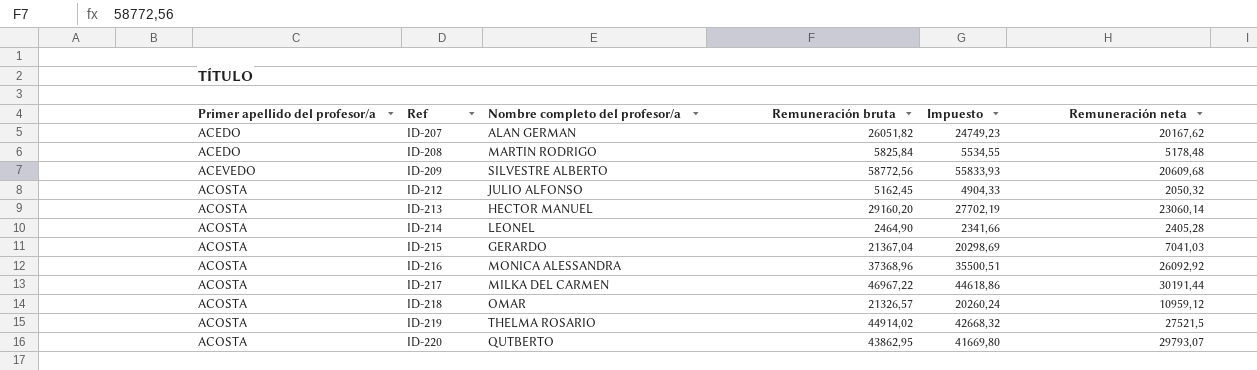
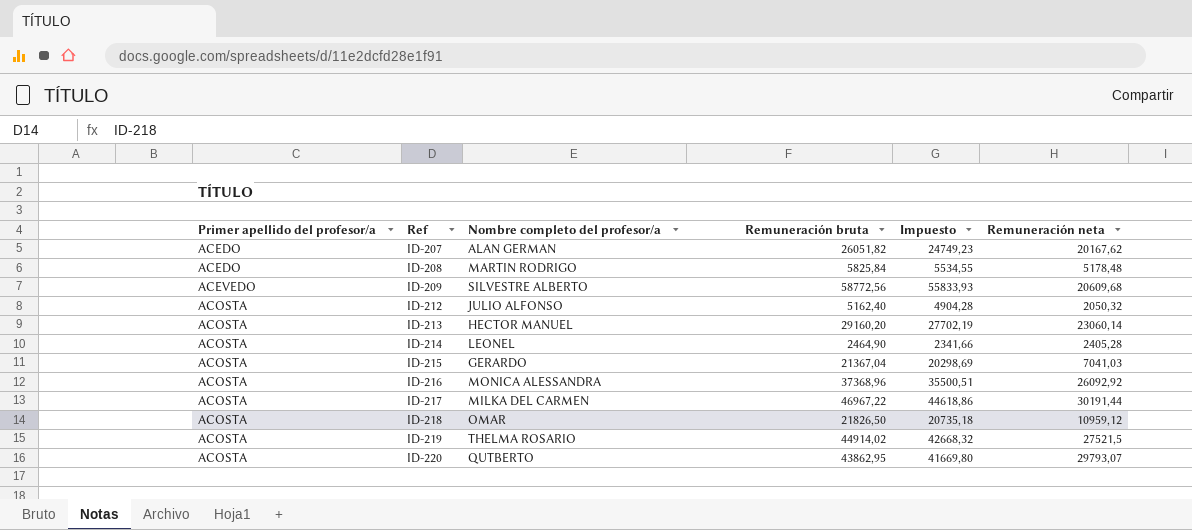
ID-212 | Remuneración bruta: 5162,45 -> 5162,40
ID-212 | Impuesto: 4904,33 -> 4904,28
ID-218 | Remuneración bruta: 21326,57 -> 21826,50
ID-218 | Impuesto: 20260,24 -> 20735,18

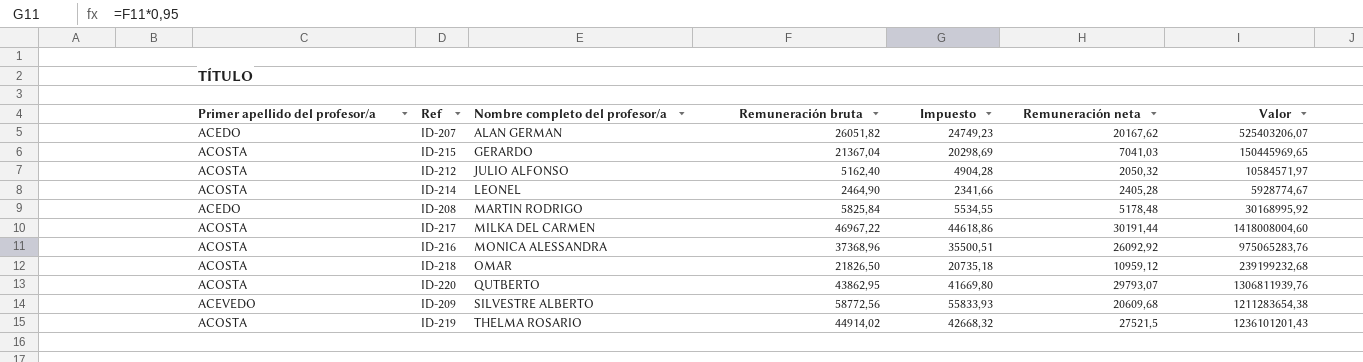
row order: Primer apellido del profesor/a ascending -> Nombre completo del profesor/a ascending
column Valor | formula: none -> [Remuneración bruta] * [Remuneración neta]
row ID-213: ACOSTA | HECTOR MANUEL | 29160,20 | 27702,19 | 23060,14 -> none

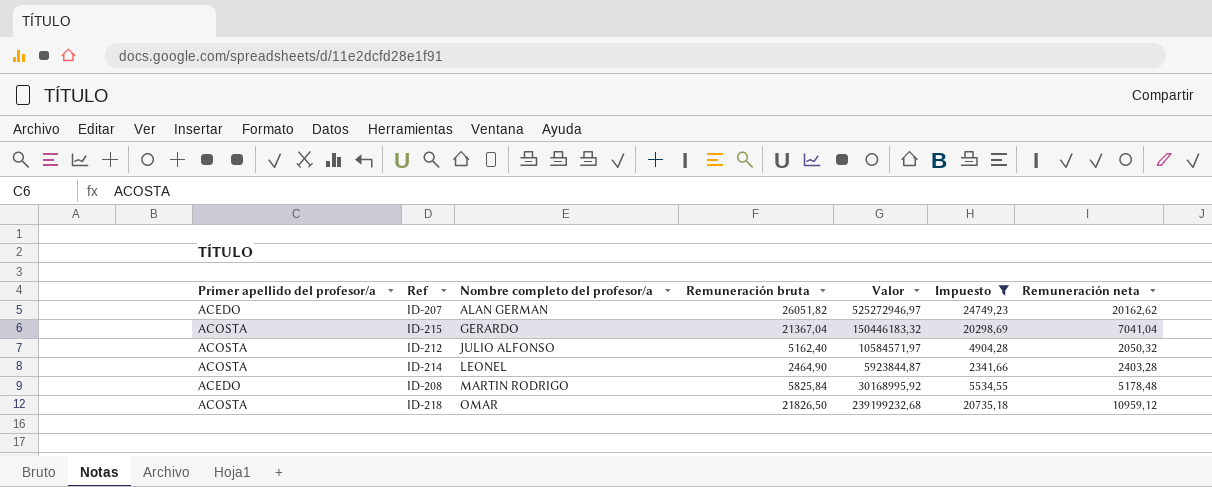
filter: none -> Impuesto <= 24749,23
column Valor | position: 7 -> 5
ID-207 | Valor: 525403206,07 -> 525272946,97
ID-207 | Remuneración neta: 20167,62 -> 20162,62
ID-215 | Valor: 150445969,65 -> 150446183,32
ID-215 | Remuneración neta: 7041,03 -> 7041,04
ID-214 | Valor: 5928774,67 -> 5923844,87
ID-214 | Remuneración neta: 2405,28 -> 2403,28

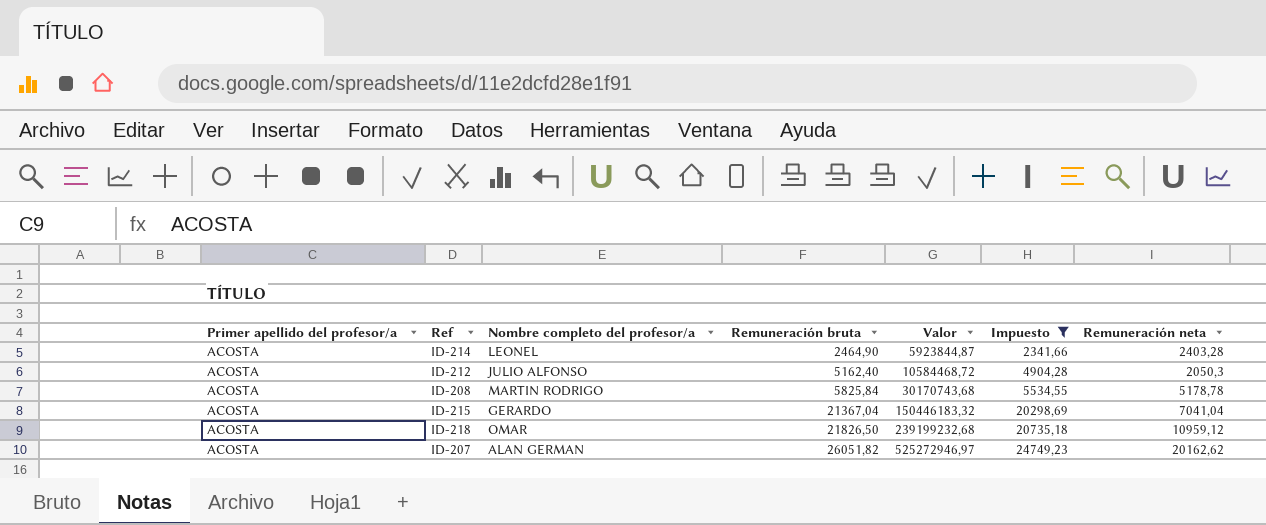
row order: Nombre completo del profesor/a ascending -> Remuneración bruta ascending
ID-212 | Valor: 10584571,97 -> 10584468,72
ID-212 | Remuneración neta: 2050,32 -> 2050,3
ID-208 | Primer apellido del profesor/a: ACEDO -> ACOSTA
ID-208 | Valor: 30168995,92 -> 30170743,68
ID-208 | Remuneración neta: 5178,48 -> 5178,78
ID-207 | Primer apellido del profesor/a: ACEDO -> ACOSTA

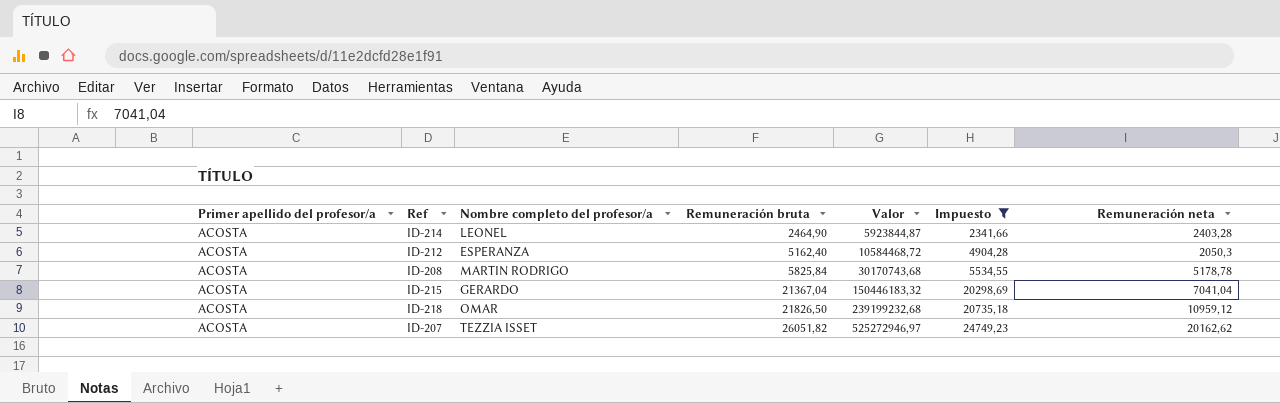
ID-212 | Nombre completo del profesor/a: JULIO ALFONSO -> ESPERANZA
ID-207 | Nombre completo del profesor/a: ALAN GERMAN -> TEZZIA ISSET

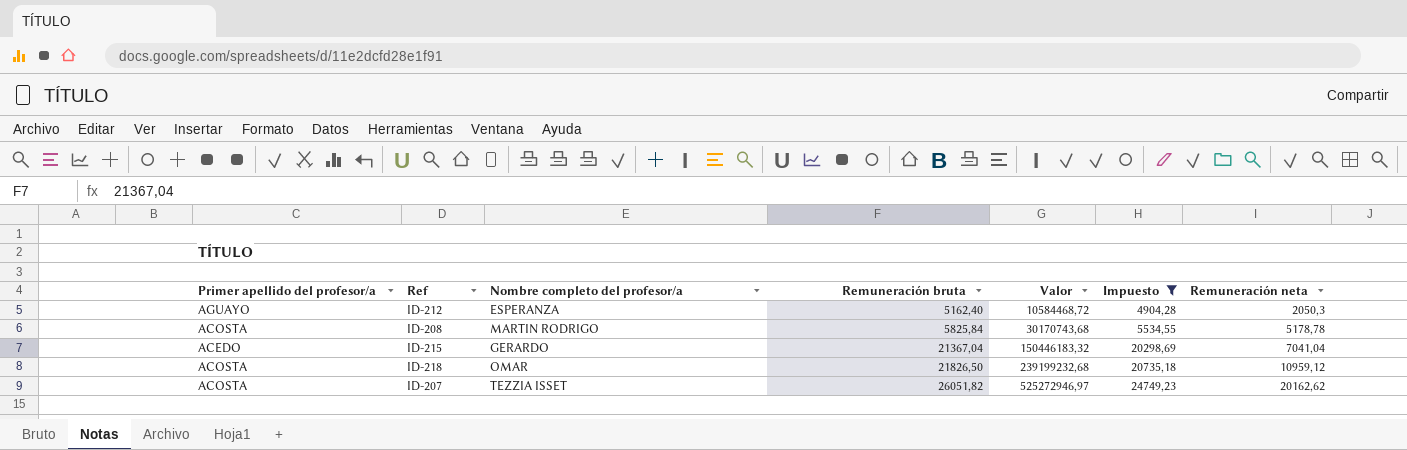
row ID-214: ACOSTA | LEONEL | 2464,90 | 5923844,87 | 2341,66 | 2403,28 -> none
ID-212 | Primer apellido del profesor/a: ACOSTA -> AGUAYO
ID-215 | Primer apellido del profesor/a: ACOSTA -> ACEDO

